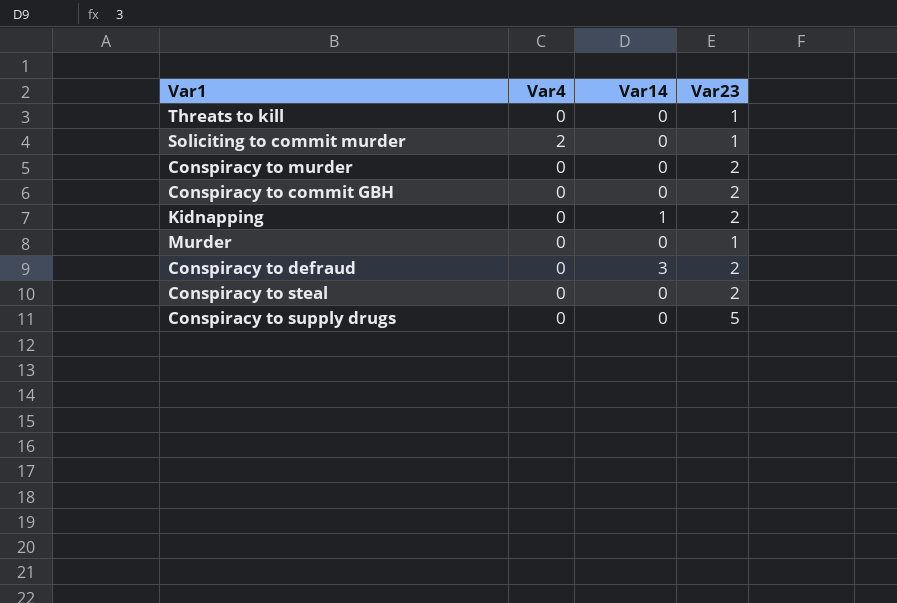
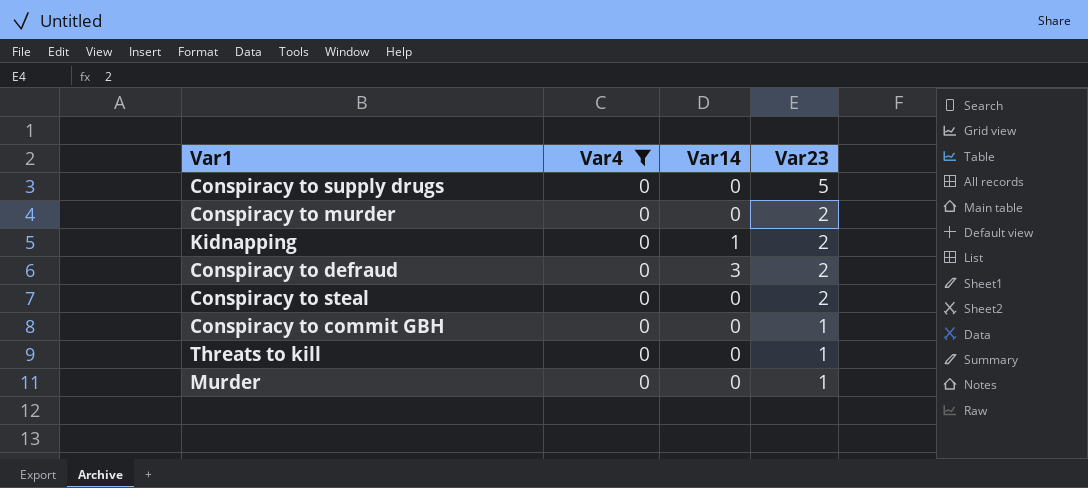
filter: none -> Var4 = 0
row order: none -> Var23 descending
Conspiracy to commit GBH | Var23: 2 -> 1

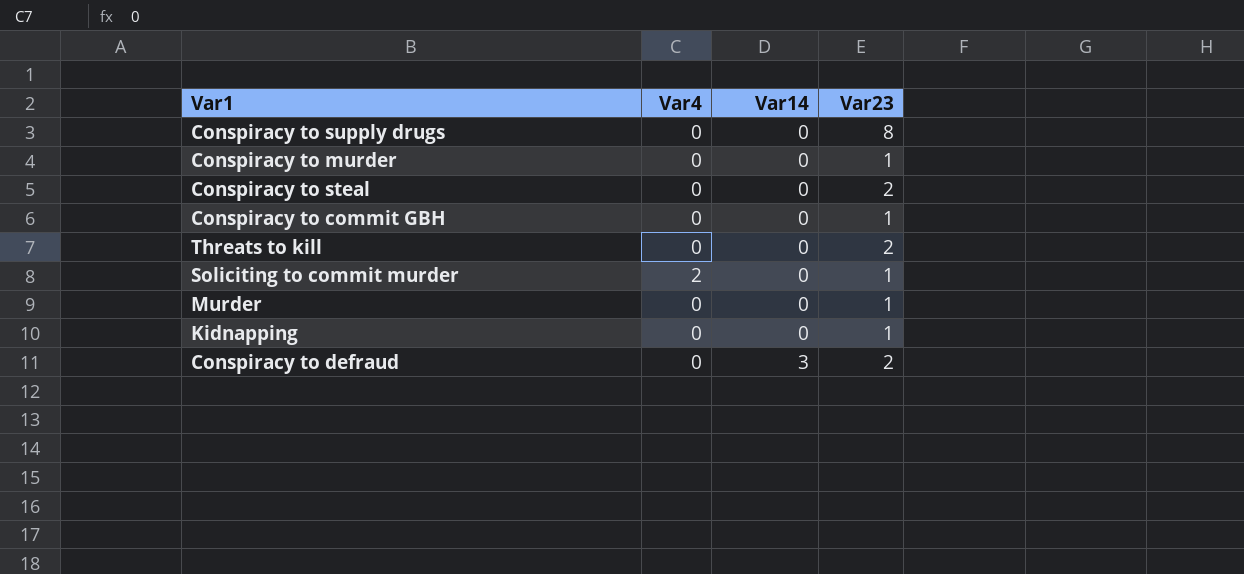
filter: Var4 = 0 -> none
row order: Var23 descending -> Var14 ascending
Conspiracy to supply drugs | Var23: 5 -> 8
Conspiracy to murder | Var23: 2 -> 1
Threats to kill | Var23: 1 -> 2
Kidnapping | Var14: 1 -> 0
Kidnapping | Var23: 2 -> 1

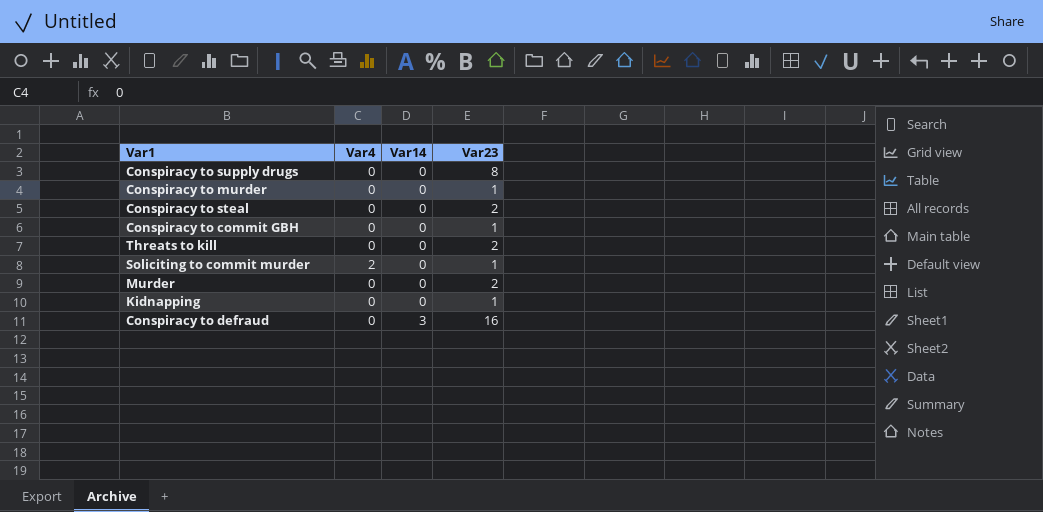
Murder | Var23: 1 -> 2
Conspiracy to defraud | Var23: 2 -> 16

